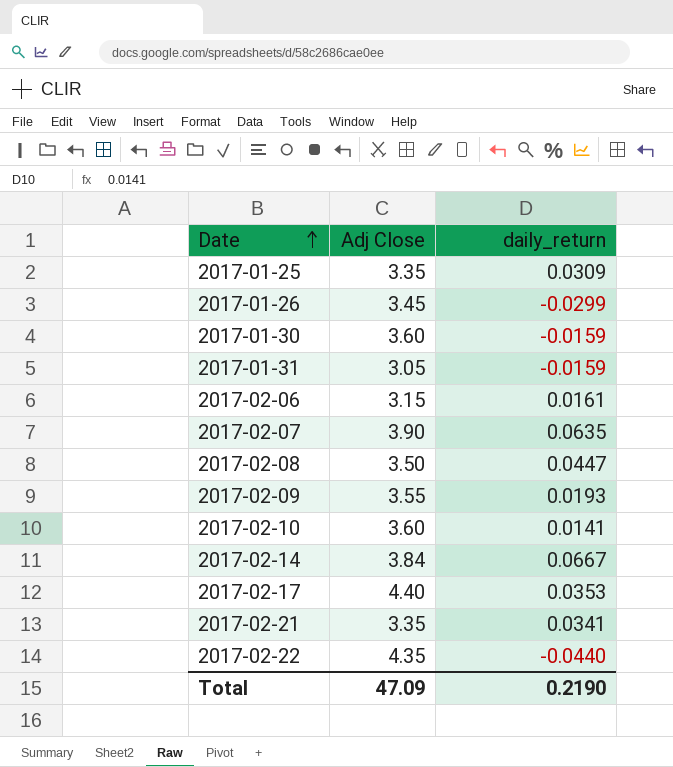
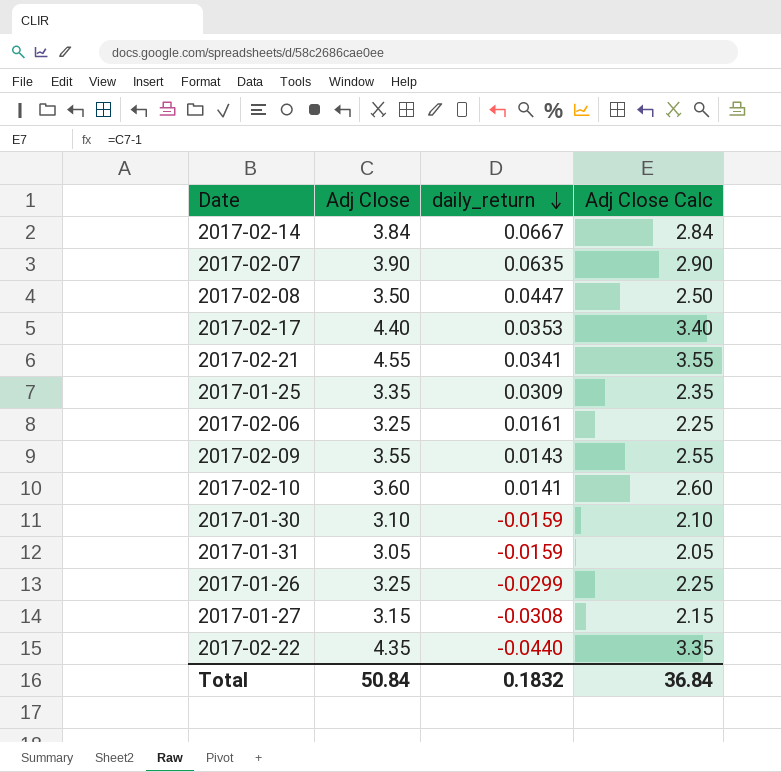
row order: Date ascending -> daily_return descending
column Adj Close Calc | formula: none -> [Adj Close] - 1
2017-02-21 | Adj Close: 3.35 -> 4.55
2017-02-06 | Adj Close: 3.15 -> 3.25
2017-02-09 | daily_return: 0.0193 -> 0.0143
2017-01-30 | Adj Close: 3.60 -> 3.10
2017-01-26 | Adj Close: 3.45 -> 3.25
row 2017-01-27: none -> 3.15 | -0.0308 | 2.15
Total | Adj Close: 47.09 -> 50.84
Total | daily_return: 0.2190 -> 0.1832

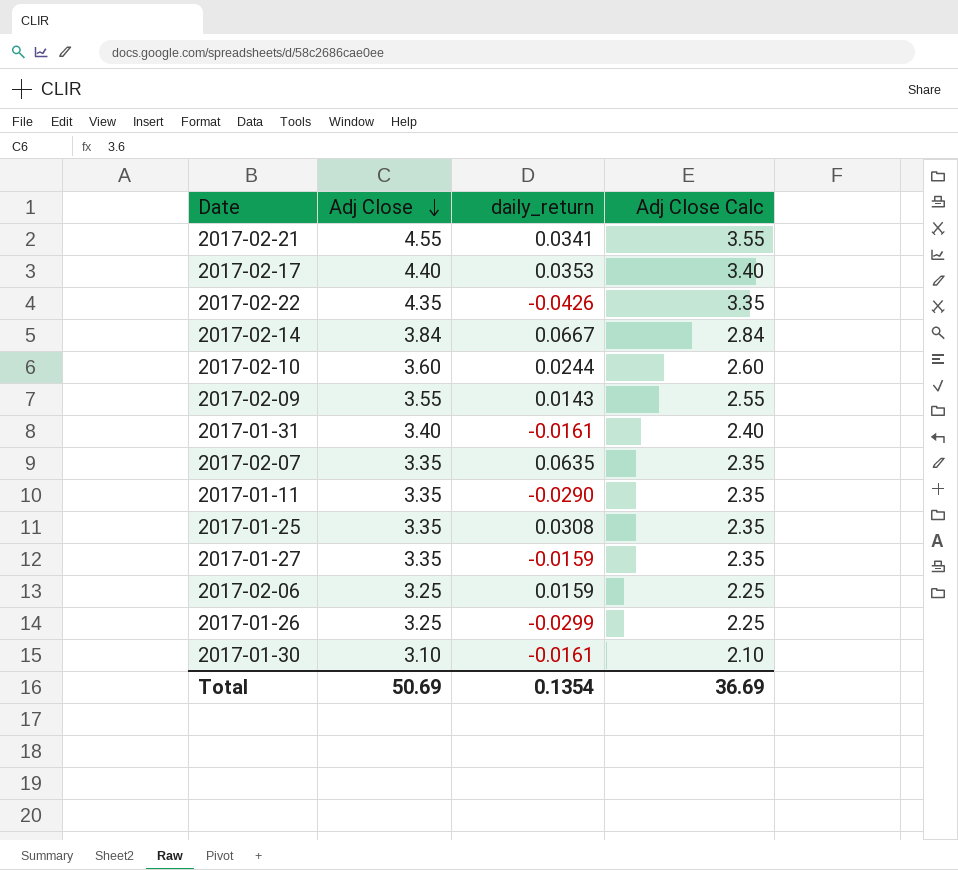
row order: daily_return descending -> Adj Close descending
row 2017-02-08: 3.50 | 0.0447 | 2.50 -> none
2017-02-22 | daily_return: -0.0440 -> -0.0426
2017-02-10 | daily_return: 0.0141 -> 0.0244
2017-01-31 | Adj Close: 3.05 -> 3.40
2017-01-31 | daily_return: -0.0159 -> -0.0161
2017-01-31 | Adj Close Calc: 2.05 -> 2.40
2017-02-07 | Adj Close: 3.90 -> 3.35
2017-02-07 | Adj Close Calc: 2.90 -> 2.35
row 2017-01-11: none -> 3.35 | -0.0290 | 2.35
2017-01-25 | daily_return: 0.0309 -> 0.0308
2017-01-27 | Adj Close: 3.15 -> 3.35
2017-01-27 | daily_return: -0.0308 -> -0.0159
2017-01-27 | Adj Close Calc: 2.15 -> 2.35
2017-02-06 | daily_return: 0.0161 -> 0.0159
2017-01-30 | daily_return: -0.0159 -> -0.0161
Total | Adj Close: 50.84 -> 50.69
Total | daily_return: 0.1832 -> 0.1354
Total | Adj Close Calc: 36.84 -> 36.69

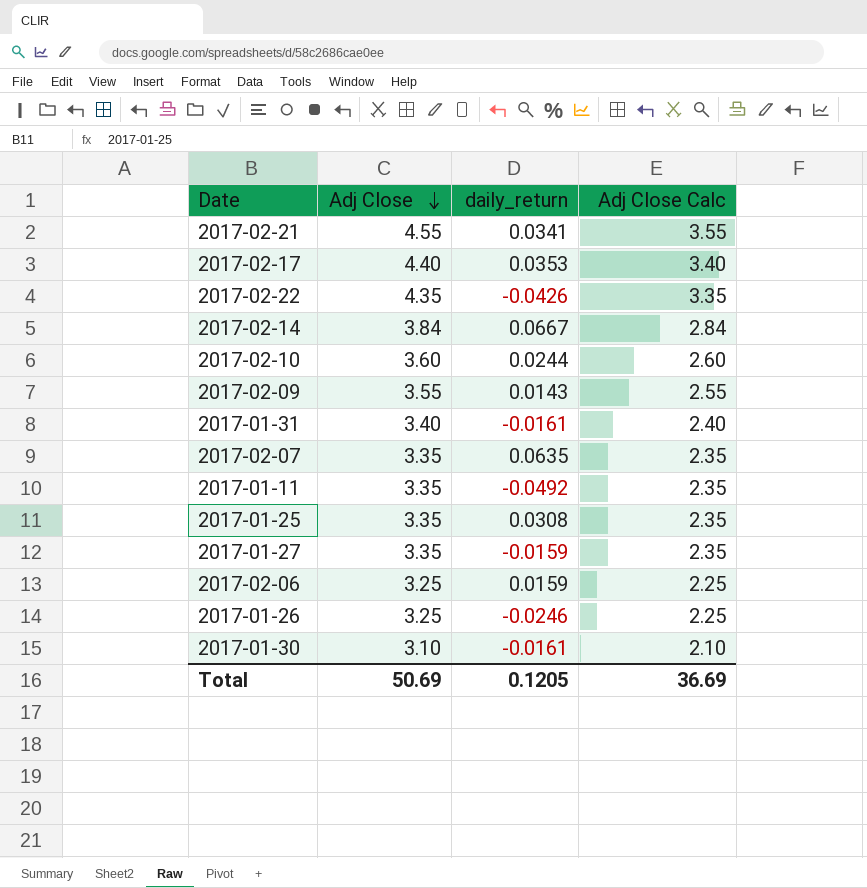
2017-01-11 | daily_return: -0.0290 -> -0.0492
2017-01-26 | daily_return: -0.0299 -> -0.0246
Total | daily_return: 0.1354 -> 0.1205

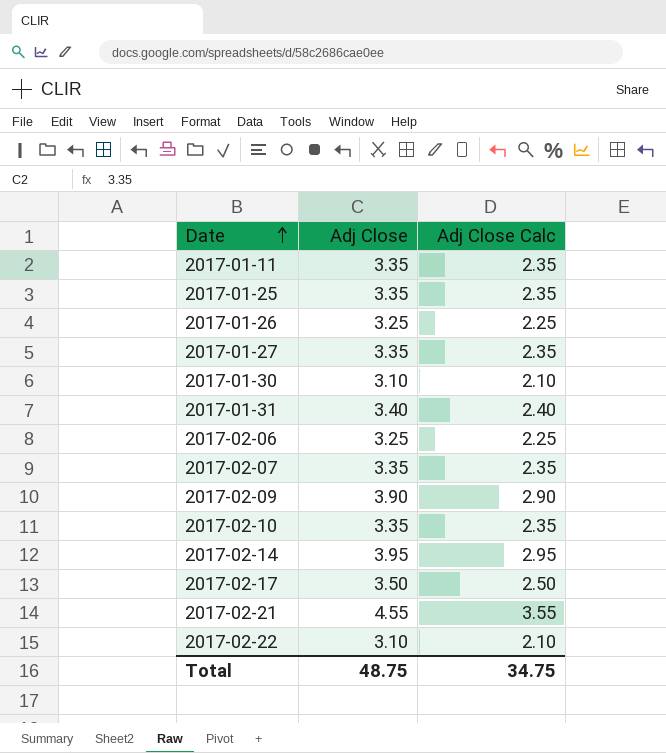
row order: Adj Close descending -> Date ascending
column daily_return | position: 3 -> none
2017-02-09 | Adj Close: 3.55 -> 3.90
2017-02-09 | Adj Close Calc: 2.55 -> 2.90
2017-02-10 | Adj Close: 3.60 -> 3.35
2017-02-10 | Adj Close Calc: 2.60 -> 2.35
2017-02-14 | Adj Close: 3.84 -> 3.95
2017-02-14 | Adj Close Calc: 2.84 -> 2.95
2017-02-17 | Adj Close: 4.40 -> 3.50
2017-02-17 | Adj Close Calc: 3.40 -> 2.50
2017-02-22 | Adj Close: 4.35 -> 3.10
2017-02-22 | Adj Close Calc: 3.35 -> 2.10
Total | Adj Close: 50.69 -> 48.75
Total | Adj Close Calc: 36.69 -> 34.75

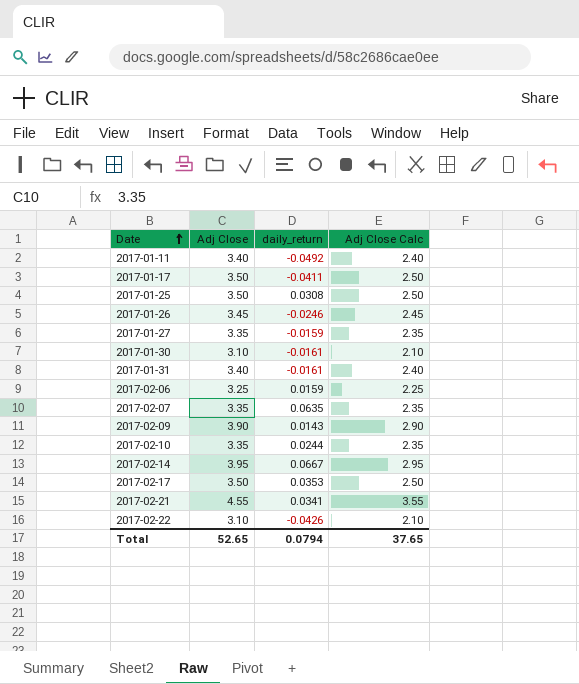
column daily_return | position: none -> 3
2017-01-11 | Adj Close: 3.35 -> 3.40
2017-01-11 | Adj Close Calc: 2.35 -> 2.40
row 2017-01-17: none -> 3.50 | -0.0411 | 2.50
2017-01-25 | Adj Close: 3.35 -> 3.50
2017-01-25 | Adj Close Calc: 2.35 -> 2.50
2017-01-26 | Adj Close: 3.25 -> 3.45
2017-01-26 | Adj Close Calc: 2.25 -> 2.45
Total | Adj Close: 48.75 -> 52.65
Total | Adj Close Calc: 34.75 -> 37.65

